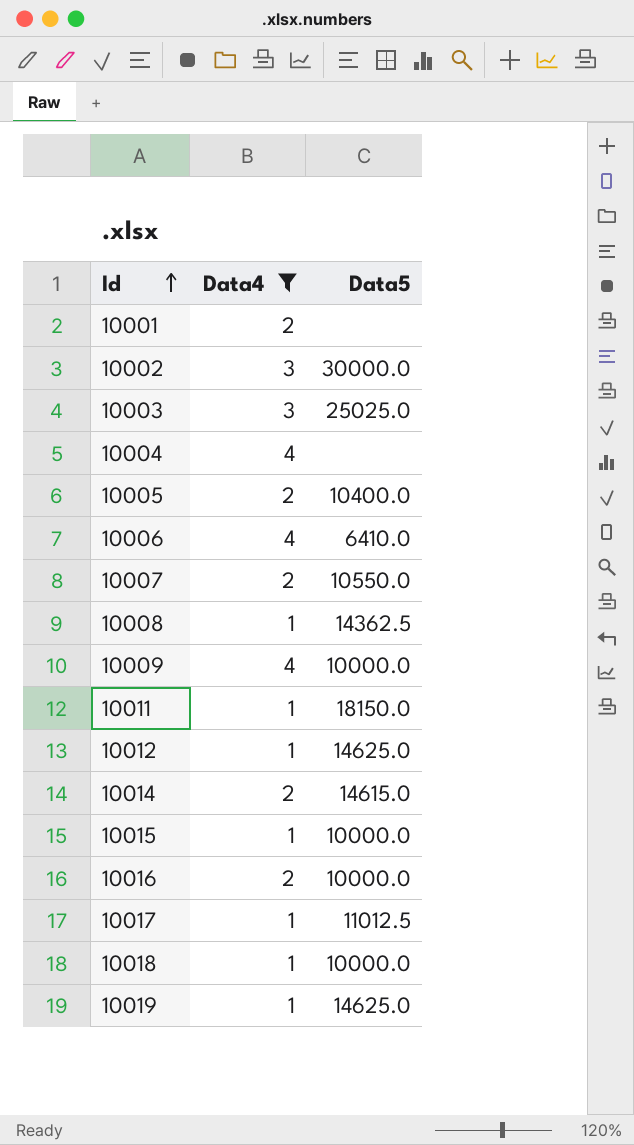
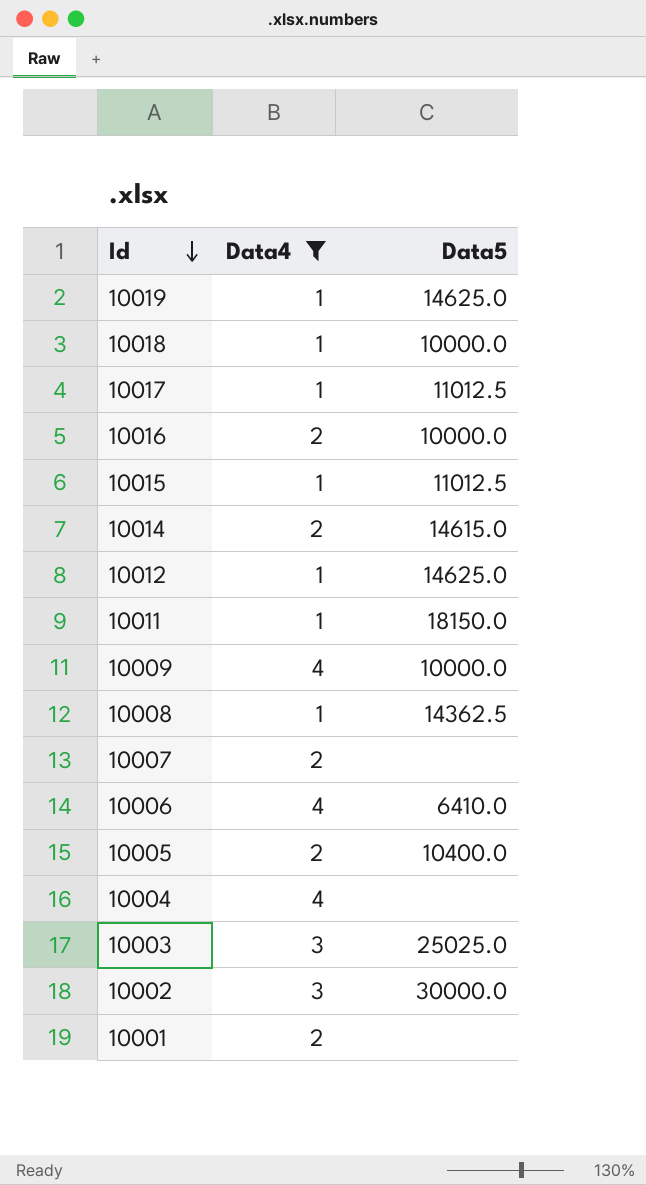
row order: Id ascending -> Id descending
10015 | Data5: 10000.0 -> 11012.5
10007 | Data5: 10550.0 -> none

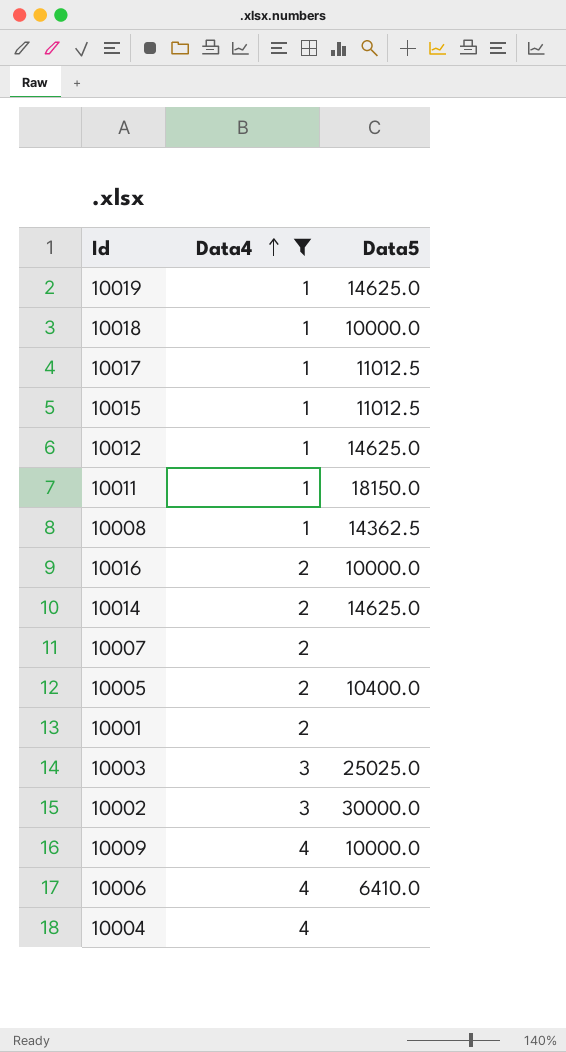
row order: Id descending -> Data4 ascending
10014 | Data5: 14615.0 -> 14625.0

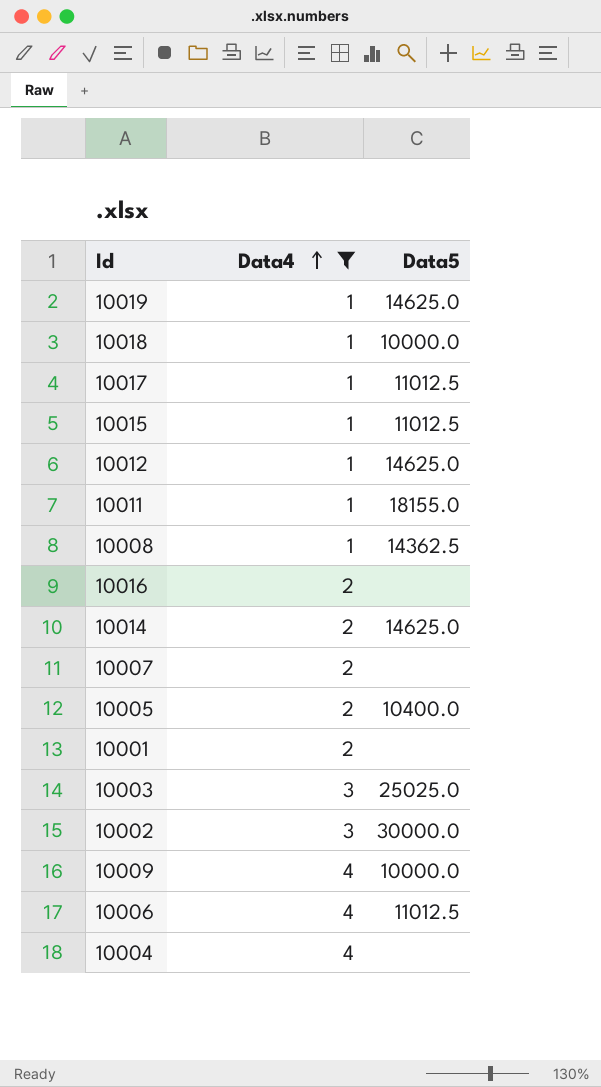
10011 | Data5: 18150.0 -> 18155.0
10016 | Data5: 10000.0 -> none
10006 | Data5: 6410.0 -> 11012.5

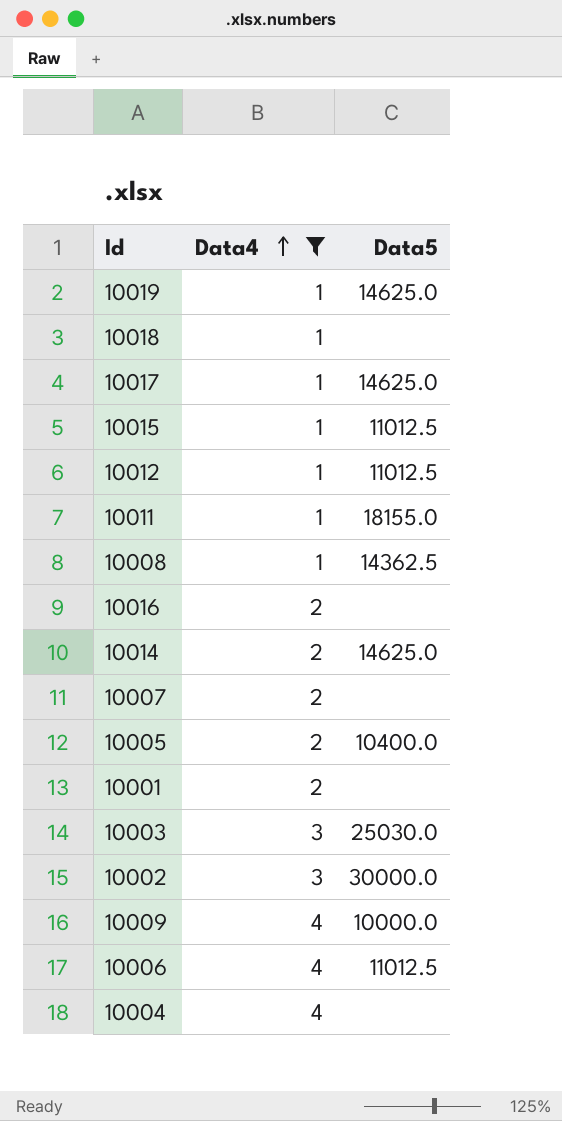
10018 | Data5: 10000.0 -> none
10017 | Data5: 11012.5 -> 14625.0
10012 | Data5: 14625.0 -> 11012.5
10003 | Data5: 25025.0 -> 25030.0

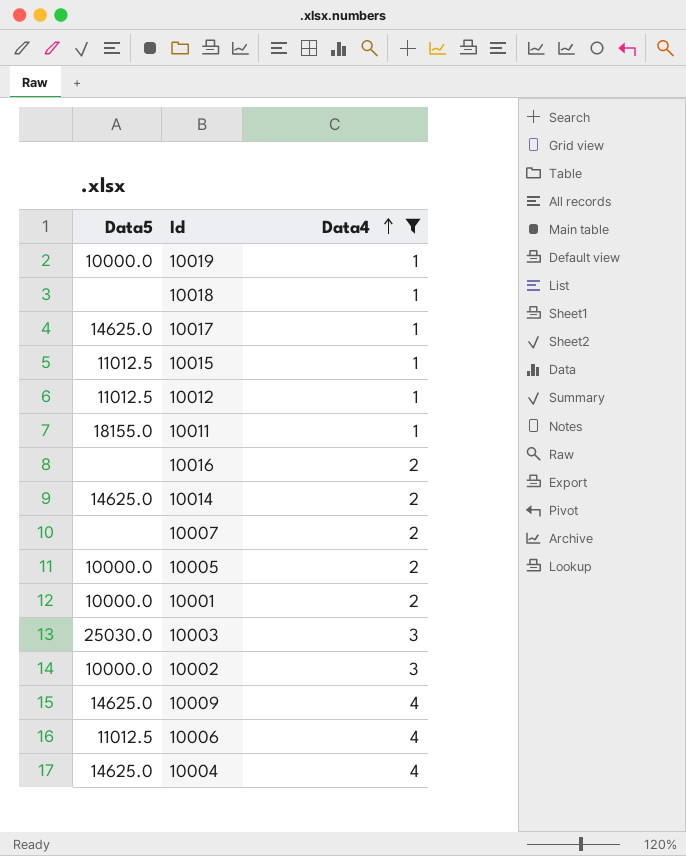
column Data5 | position: 3 -> 1
row 10008: 1 | 14362.5 -> none
10019 | Data5: 14625.0 -> 10000.0
10005 | Data5: 10400.0 -> 10000.0
10001 | Data5: none -> 10000.0
10002 | Data5: 30000.0 -> 10000.0
10009 | Data5: 10000.0 -> 14625.0
10004 | Data5: none -> 14625.0

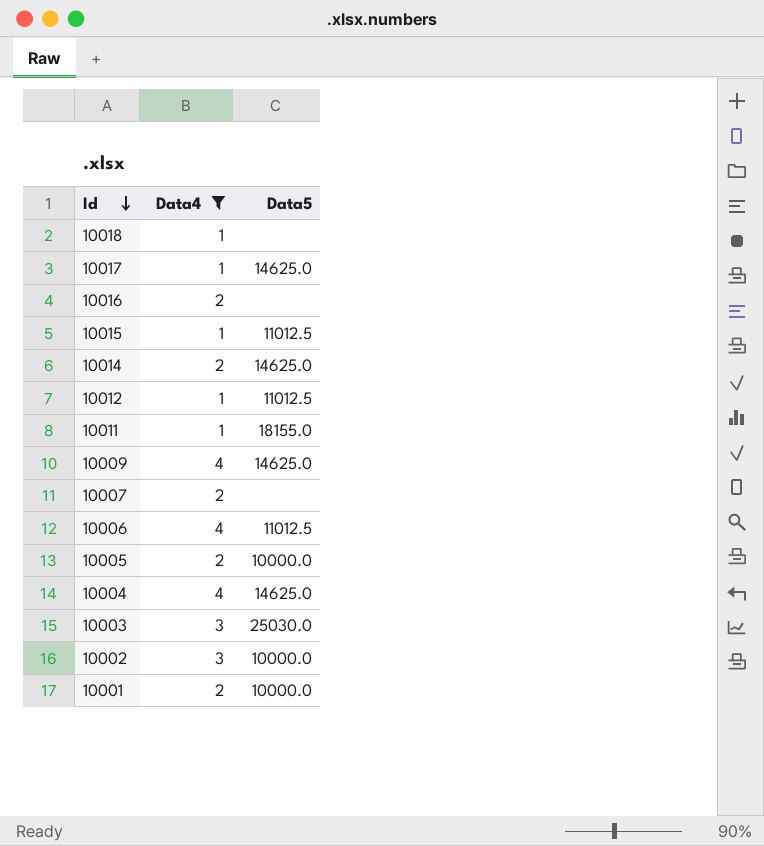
row order: Data4 ascending -> Id descending
column Data5 | position: 1 -> 3
row 10019: 10000.0 | 1 -> none

